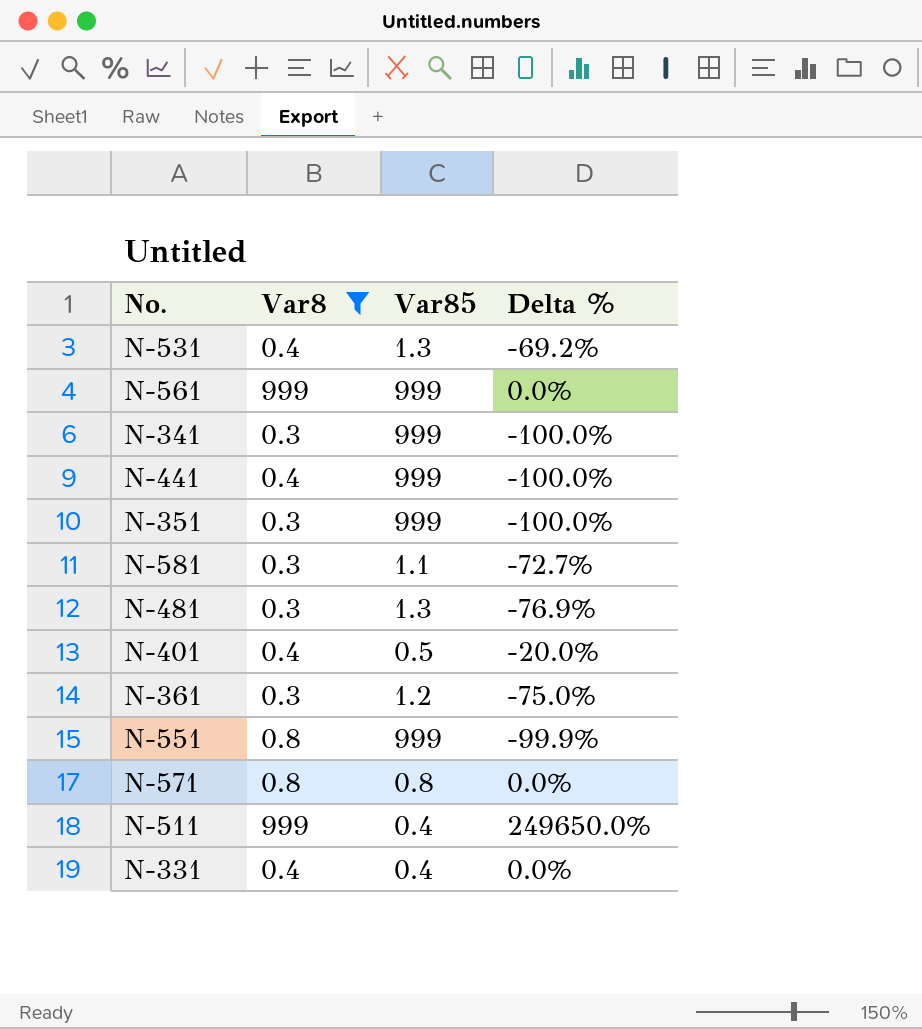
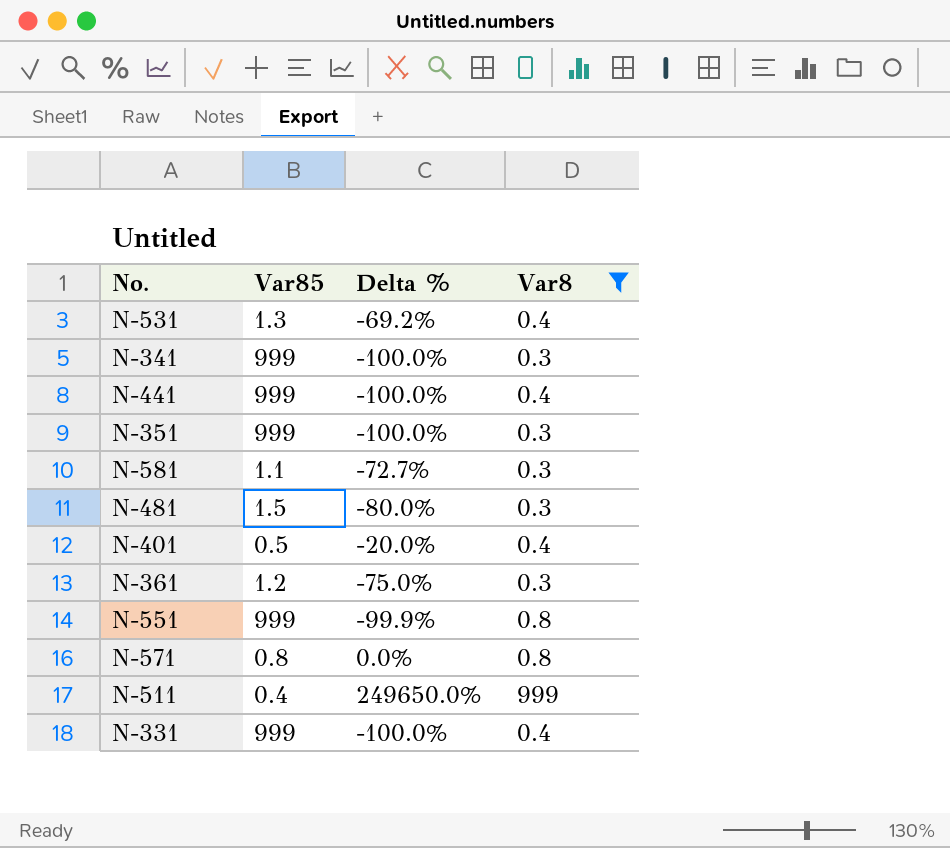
column Var8 | position: 2 -> 4
row N-561: 999 | 999 | 0.0% -> none
N-481 | Var85: 1.3 -> 1.5
N-481 | Delta %: -76.9% -> -80.0%
N-331 | Var85: 0.4 -> 999
N-331 | Delta %: 0.0% -> -100.0%

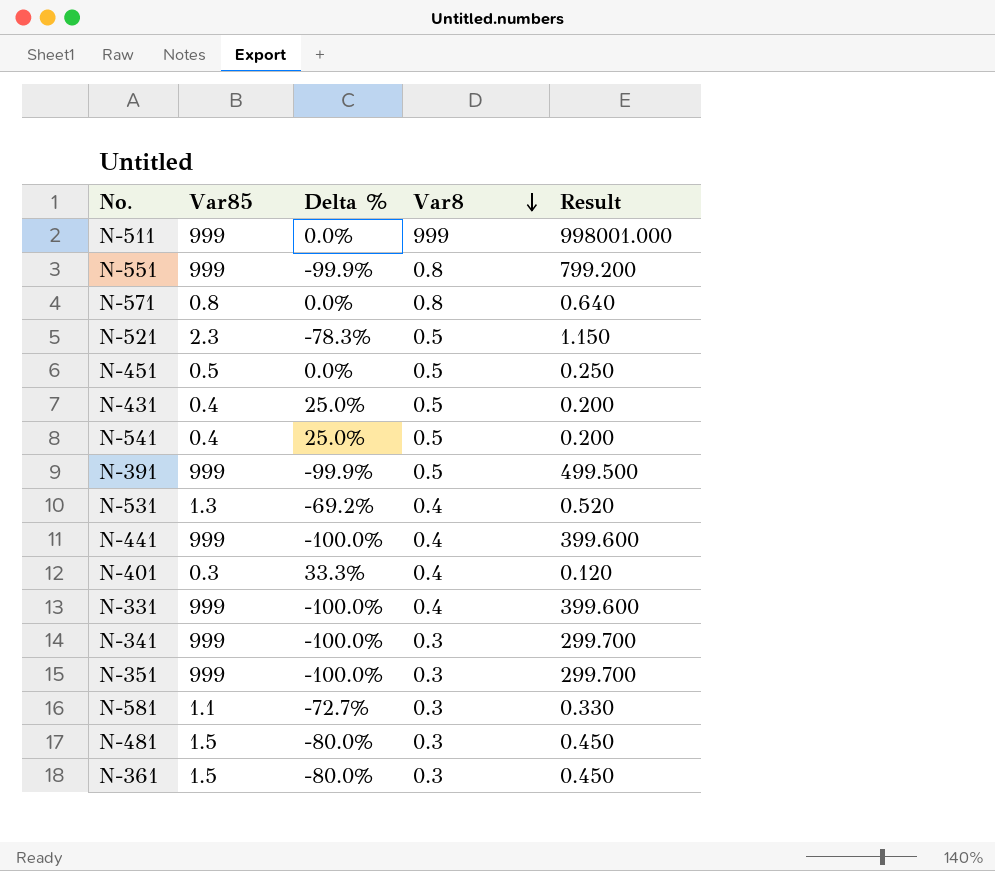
filter: Var8 != 0.5 -> none
row order: none -> Var8 descending
column Result | formula: none -> [Var85] * [Var8]
N-511 | Var85: 0.4 -> 999
N-511 | Delta %: 249650.0% -> 0.0%
N-401 | Var85: 0.5 -> 0.3
N-401 | Delta %: -20.0% -> 33.3%
N-361 | Var85: 1.2 -> 1.5
N-361 | Delta %: -75.0% -> -80.0%

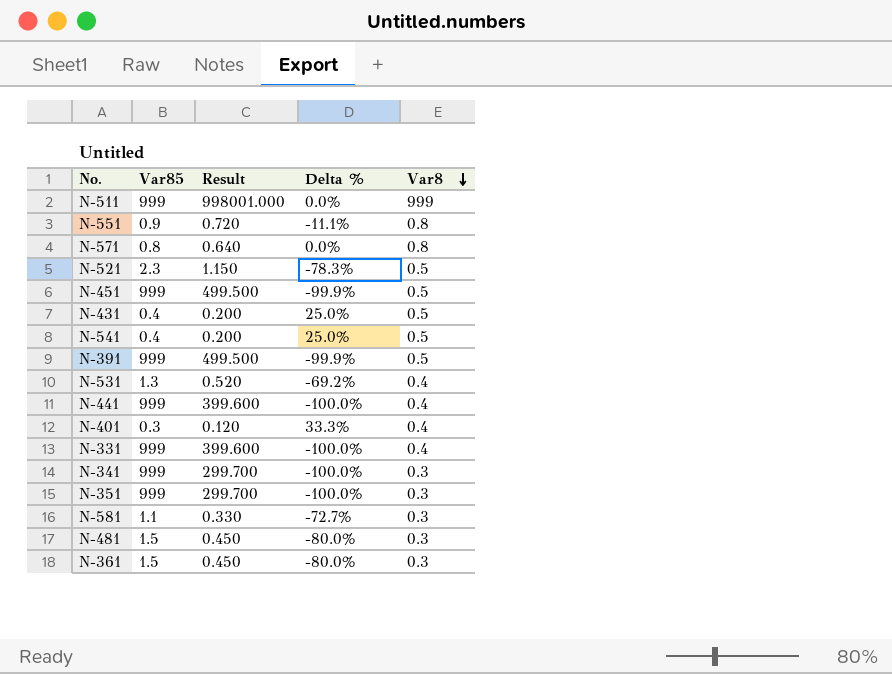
column Result | position: 5 -> 3
N-551 | Var85: 999 -> 0.9
N-551 | Result: 799.200 -> 0.720
N-551 | Delta %: -99.9% -> -11.1%
N-451 | Var85: 0.5 -> 999
N-451 | Result: 0.250 -> 499.500
N-451 | Delta %: 0.0% -> -99.9%

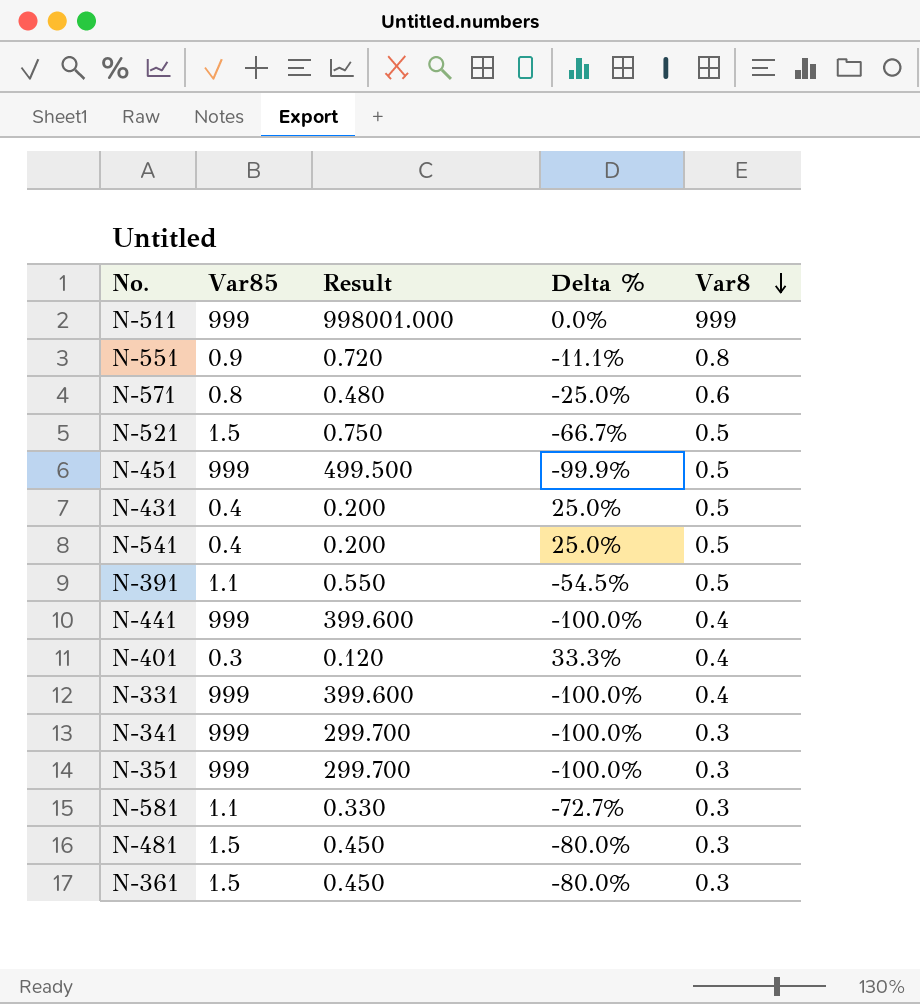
row N-531: 1.3 | 0.520 | -69.2% | 0.4 -> none
N-571 | Result: 0.640 -> 0.480
N-571 | Delta %: 0.0% -> -25.0%
N-571 | Var8: 0.8 -> 0.6
N-521 | Var85: 2.3 -> 1.5
N-521 | Result: 1.150 -> 0.750
N-521 | Delta %: -78.3% -> -66.7%
N-391 | Var85: 999 -> 1.1
N-391 | Result: 499.500 -> 0.550
N-391 | Delta %: -99.9% -> -54.5%

